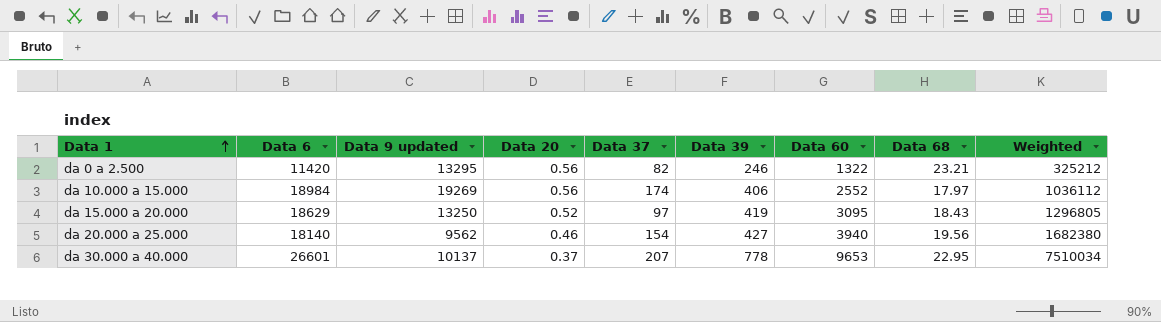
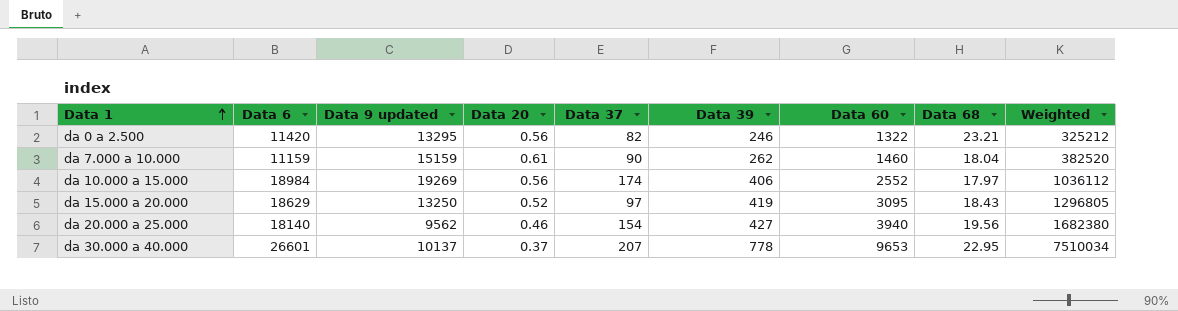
row da 7.000 a 10.000: none -> 11159 | 15159 | 0.61 | 90 | 262 | 1460 | 18.04 | 382520

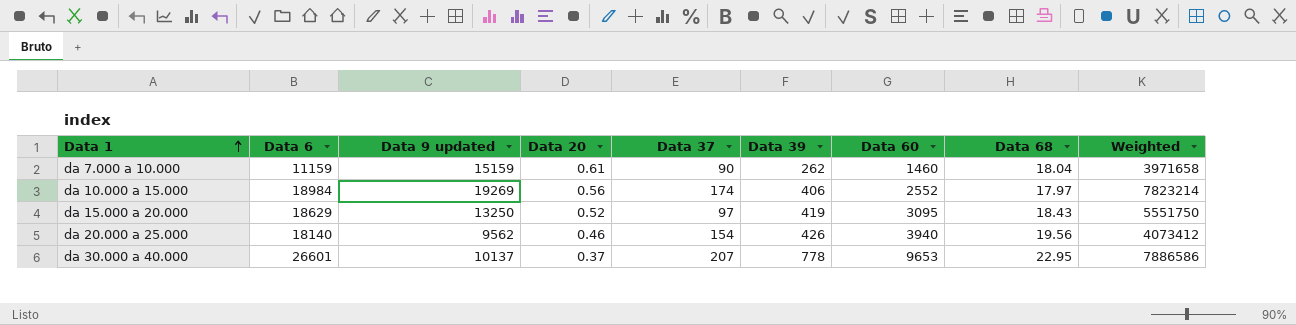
column Weighted | formula: [Data 39] * [Data 60] -> [Data 9 updated] * [Data 39]
row da 0 a 2.500: 11420 | 13295 | 0.56 | 82 | 246 | 1322 | 23.21 | 325212 -> none
da 20.000 a 25.000 | Data 39: 427 -> 426

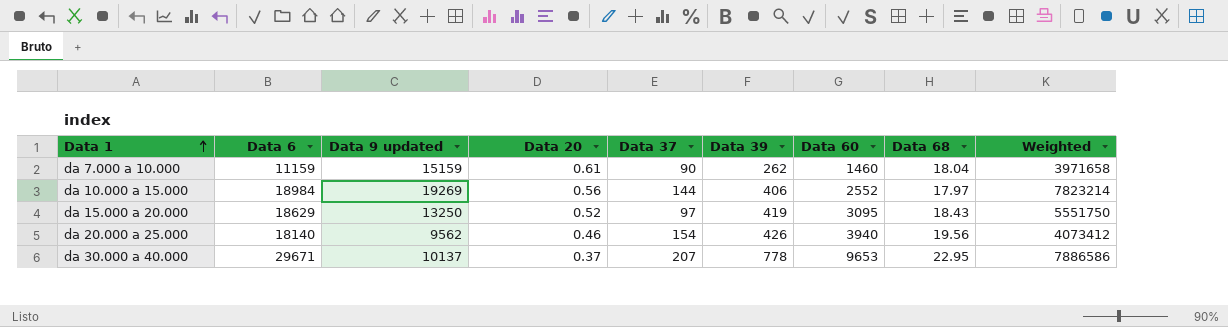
da 10.000 a 15.000 | Data 37: 174 -> 144
da 30.000 a 40.000 | Data 6: 26601 -> 29671

